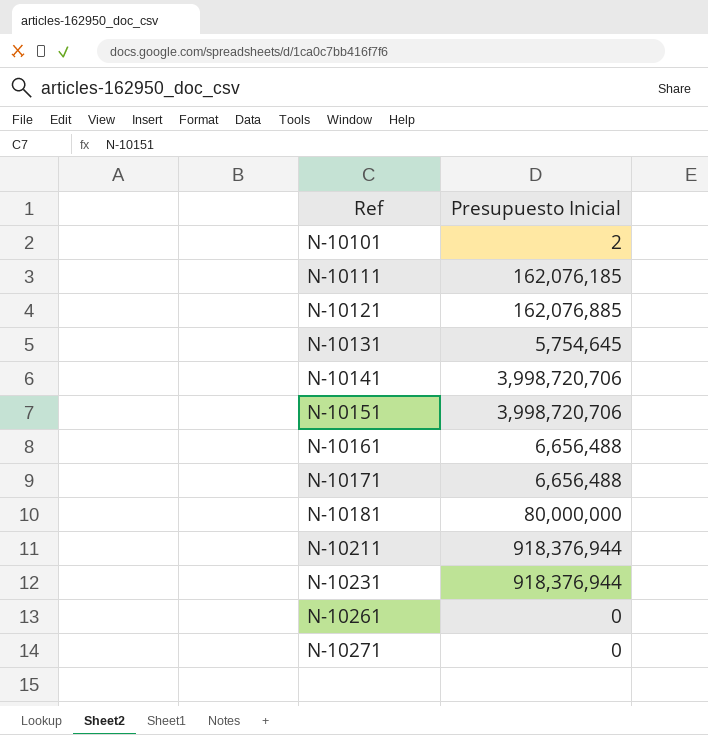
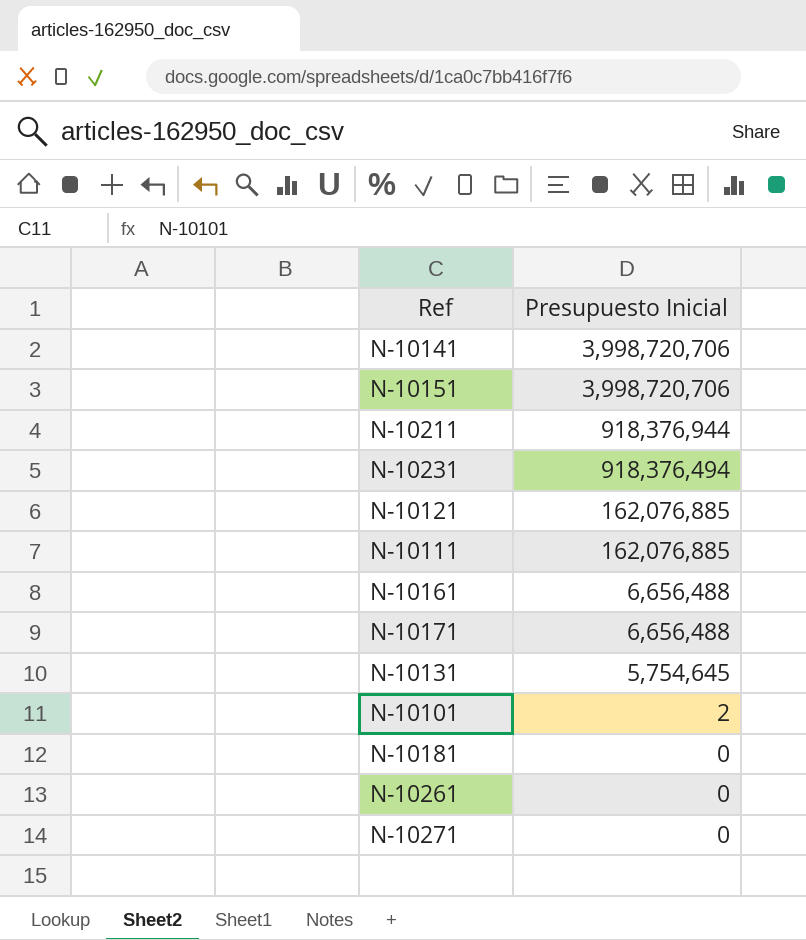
row order: Ref ascending -> Presupuesto Inicial descending
N-10231 | Presupuesto Inicial: 918,376,944 -> 918,376,494
N-10111 | Presupuesto Inicial: 162,076,185 -> 162,076,885
N-10181 | Presupuesto Inicial: 80,000,000 -> 0

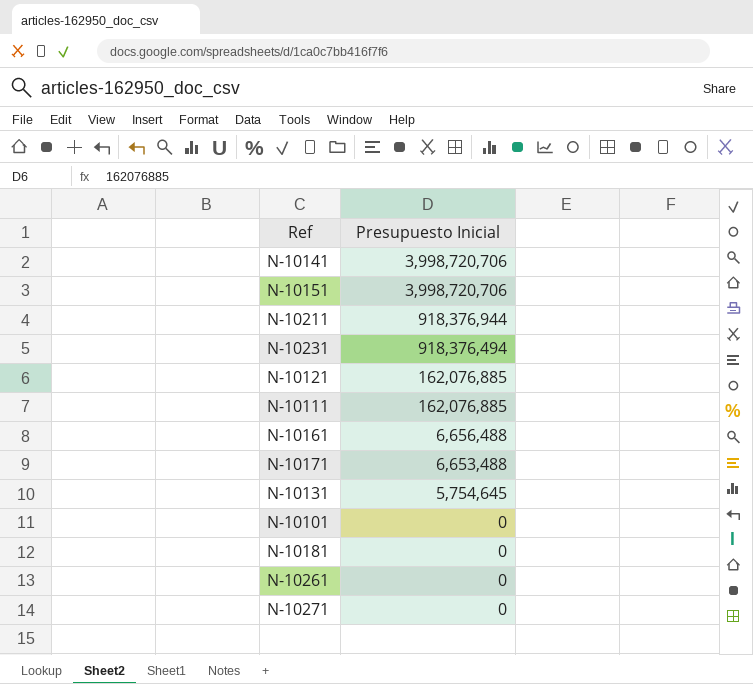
N-10171 | Presupuesto Inicial: 6,656,488 -> 6,653,488
N-10101 | Presupuesto Inicial: 2 -> 0

